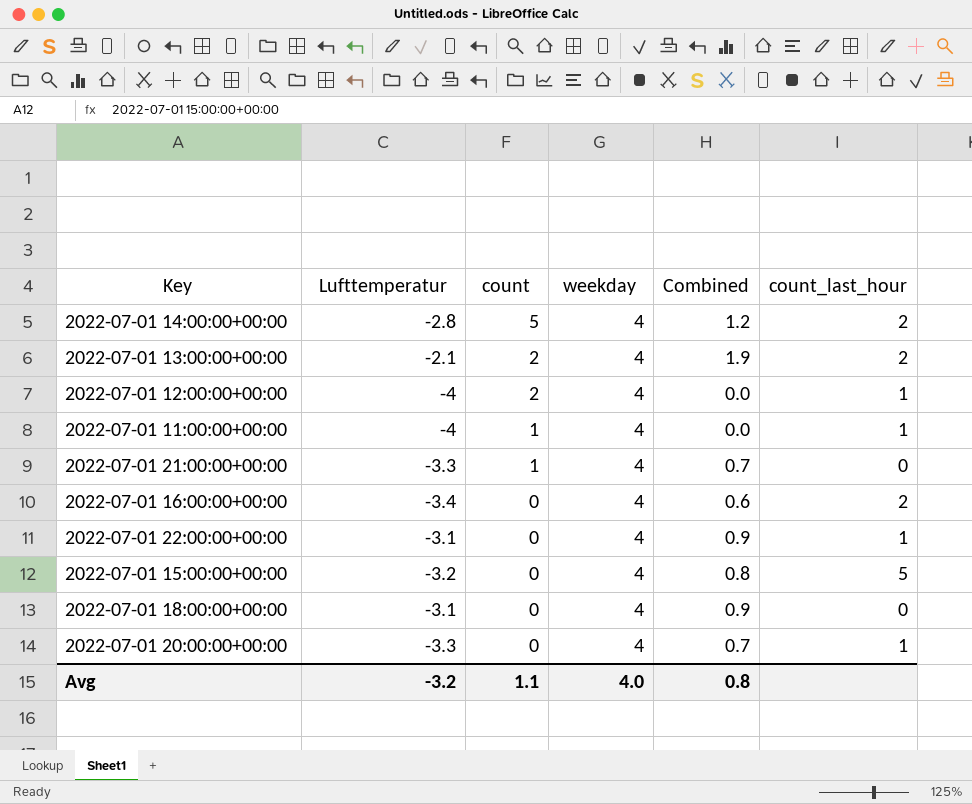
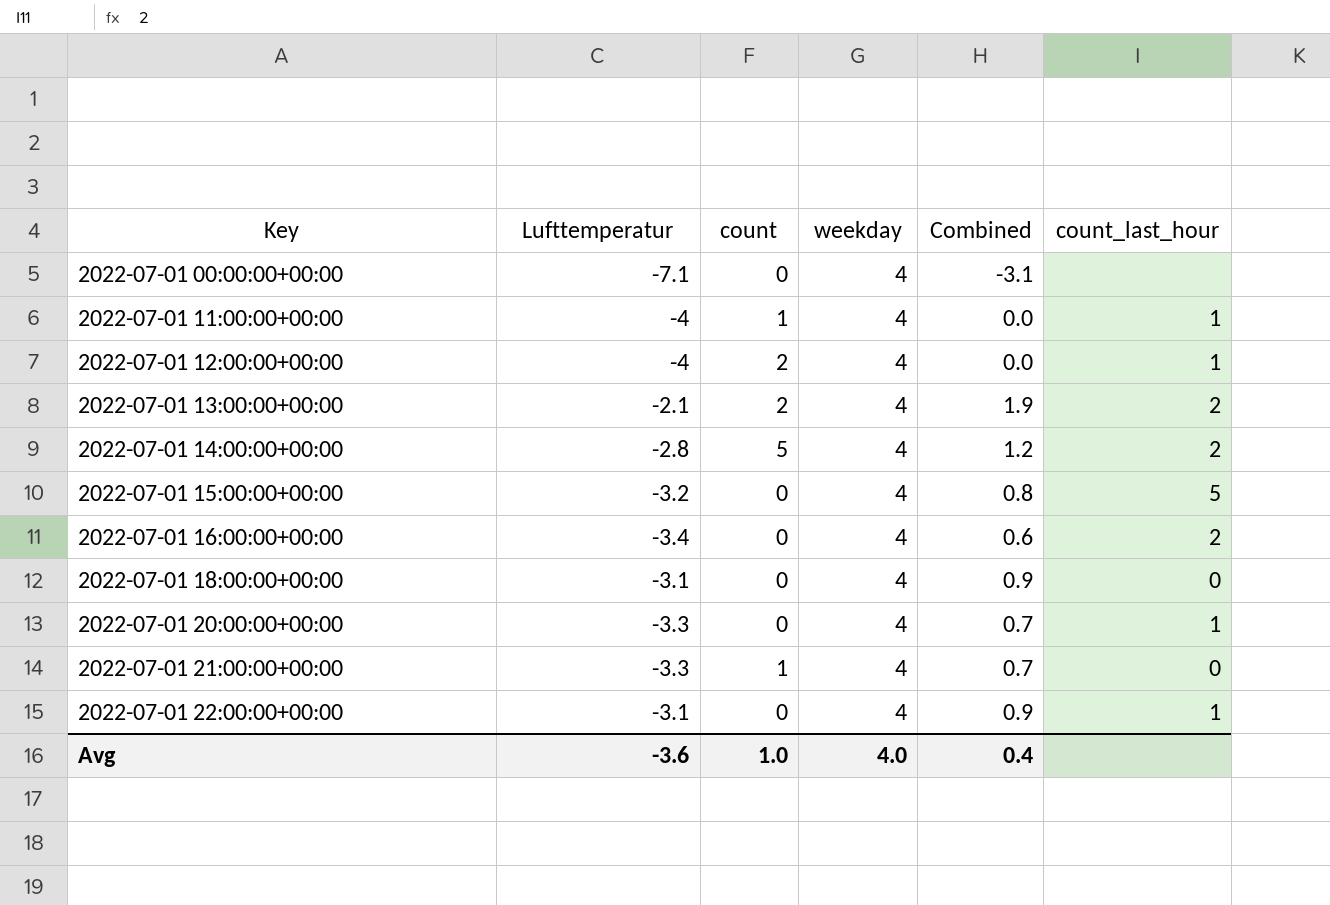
row order: count descending -> Key ascending
row 2022-07-01 00:00:00+00:00: none -> -7.1 | 0 | 4 | -3.1 | none
Avg | Lufttemperatur: -3.2 -> -3.6
Avg | count: 1.1 -> 1.0
Avg | Combined: 0.8 -> 0.4

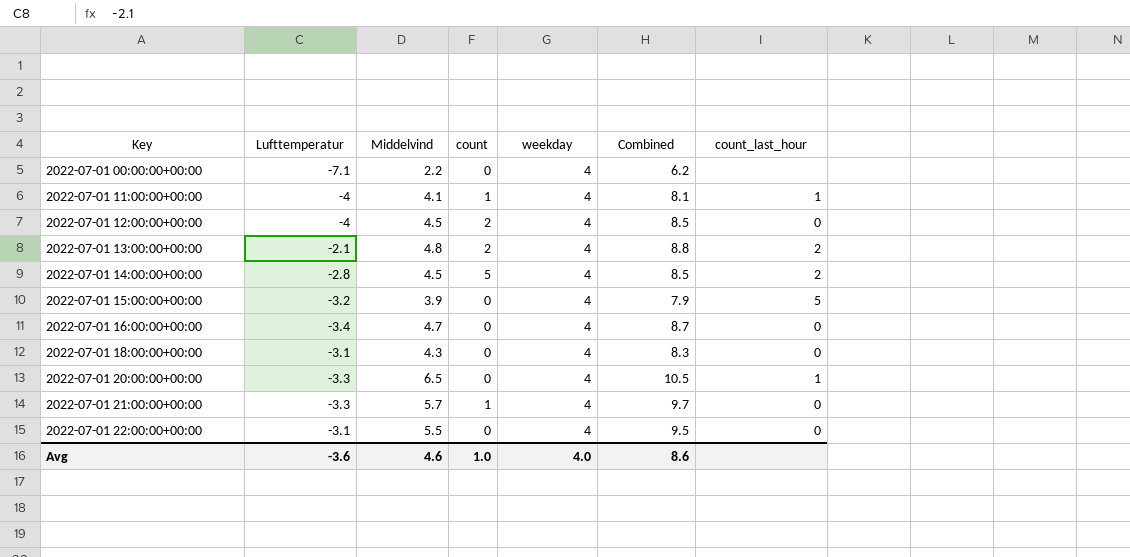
column Middelvind | position: none -> 3
column Combined | formula: [Lufttemperatur] + [weekday] -> [Middelvind] + [weekday]
2022-07-01 12:00:00+00:00 | count_last_hour: 1 -> 0
2022-07-01 16:00:00+00:00 | count_last_hour: 2 -> 0
2022-07-01 22:00:00+00:00 | count_last_hour: 1 -> 0
Avg | Combined: 0.4 -> 8.6

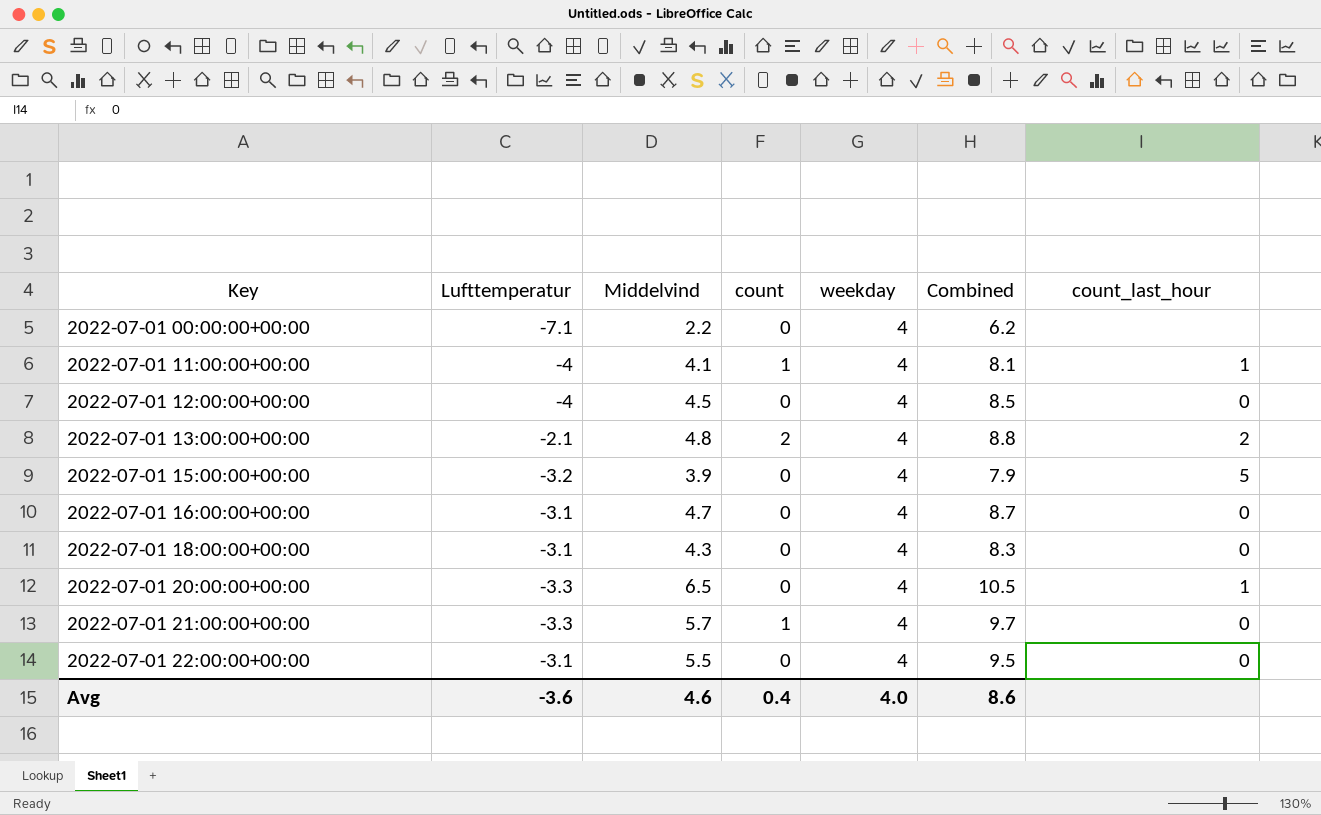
row 2022-07-01 14:00:00+00:00: -2.8 | 4.5 | 5 | 4 | 8.5 | 2 -> none
2022-07-01 12:00:00+00:00 | count: 2 -> 0
2022-07-01 16:00:00+00:00 | Lufttemperatur: -3.4 -> -3.1
Avg | count: 1.0 -> 0.4

